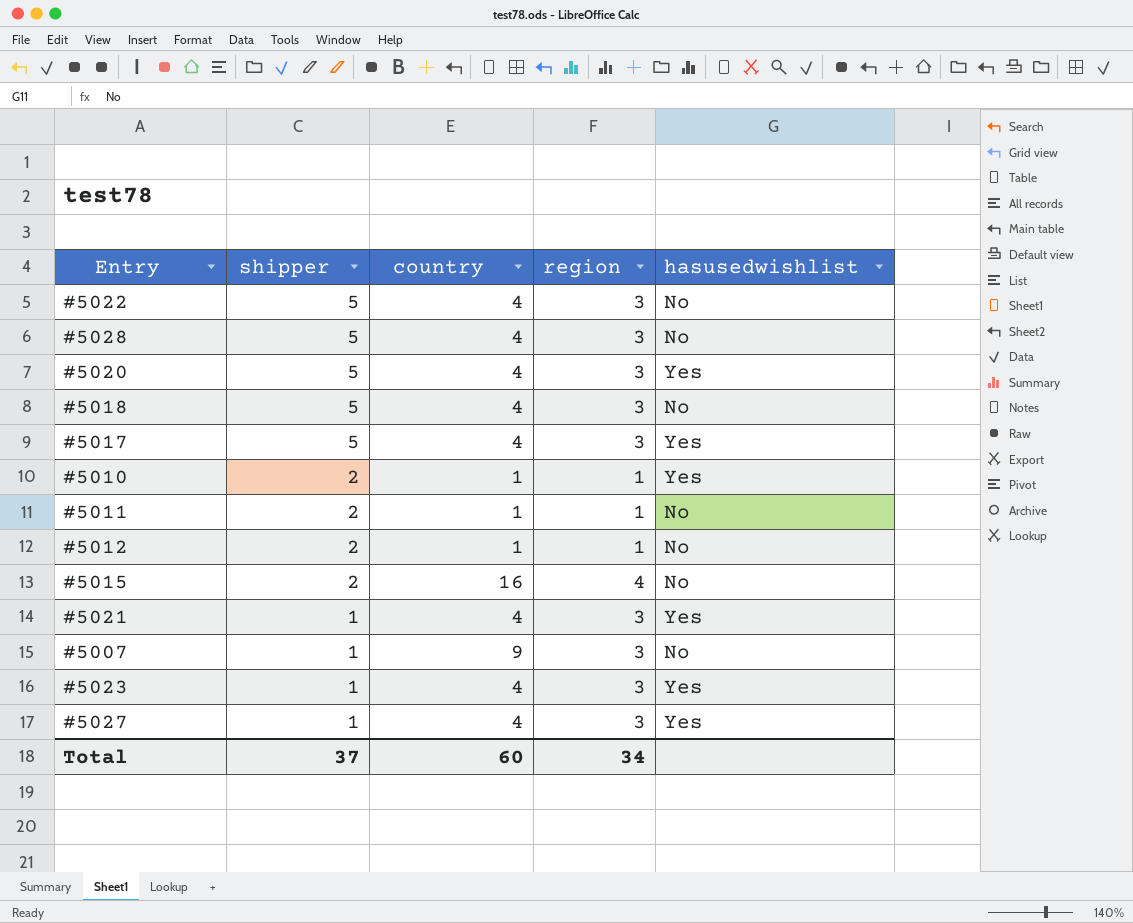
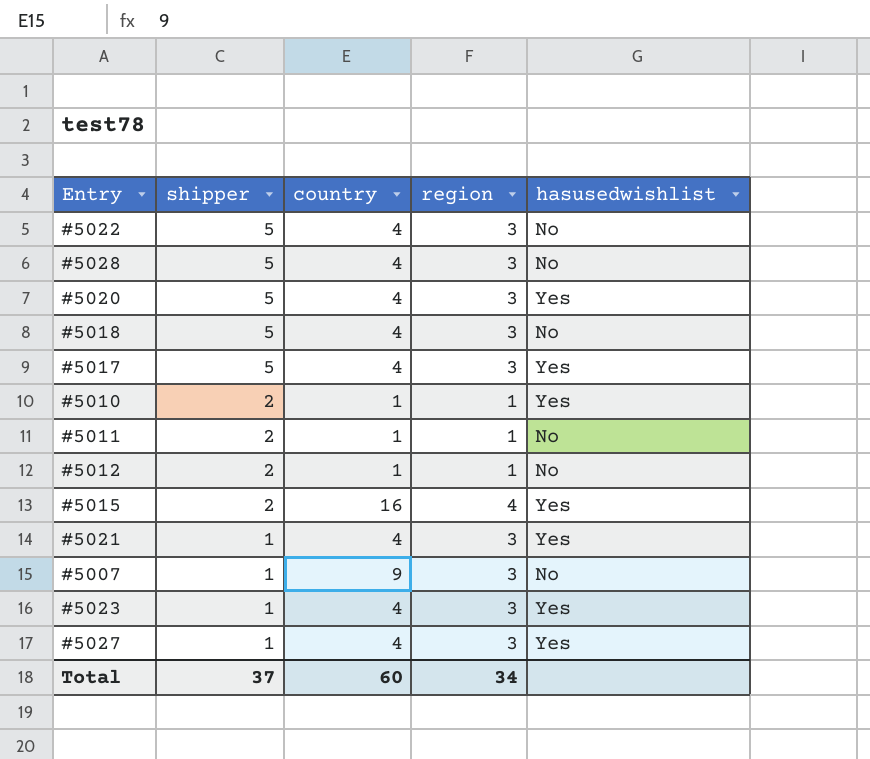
#5015 | hasusedwishlist: No -> Yes

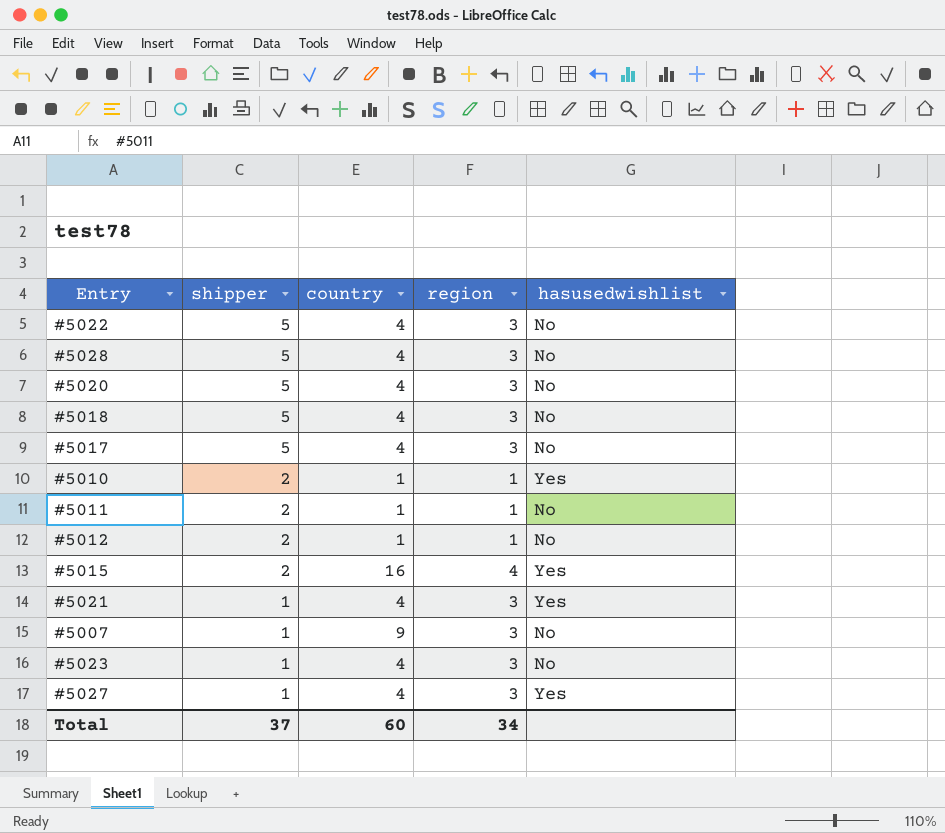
#5020 | hasusedwishlist: Yes -> No
#5017 | hasusedwishlist: Yes -> No
#5023 | hasusedwishlist: Yes -> No

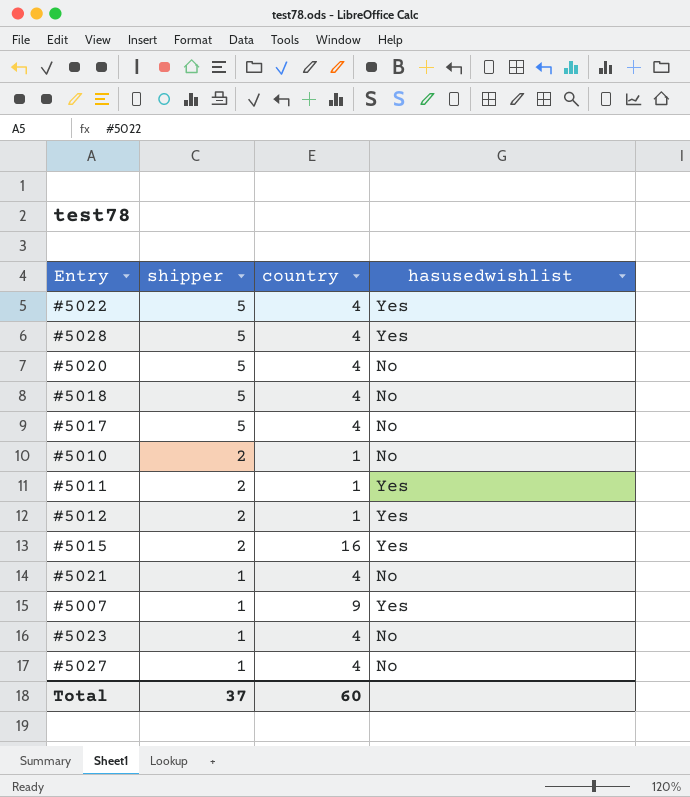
column region | position: 4 -> none
#5022 | hasusedwishlist: No -> Yes
#5028 | hasusedwishlist: No -> Yes
#5010 | hasusedwishlist: Yes -> No
#5011 | hasusedwishlist: No -> Yes
#5012 | hasusedwishlist: No -> Yes
#5021 | hasusedwishlist: Yes -> No
#5007 | hasusedwishlist: No -> Yes
#5027 | hasusedwishlist: Yes -> No

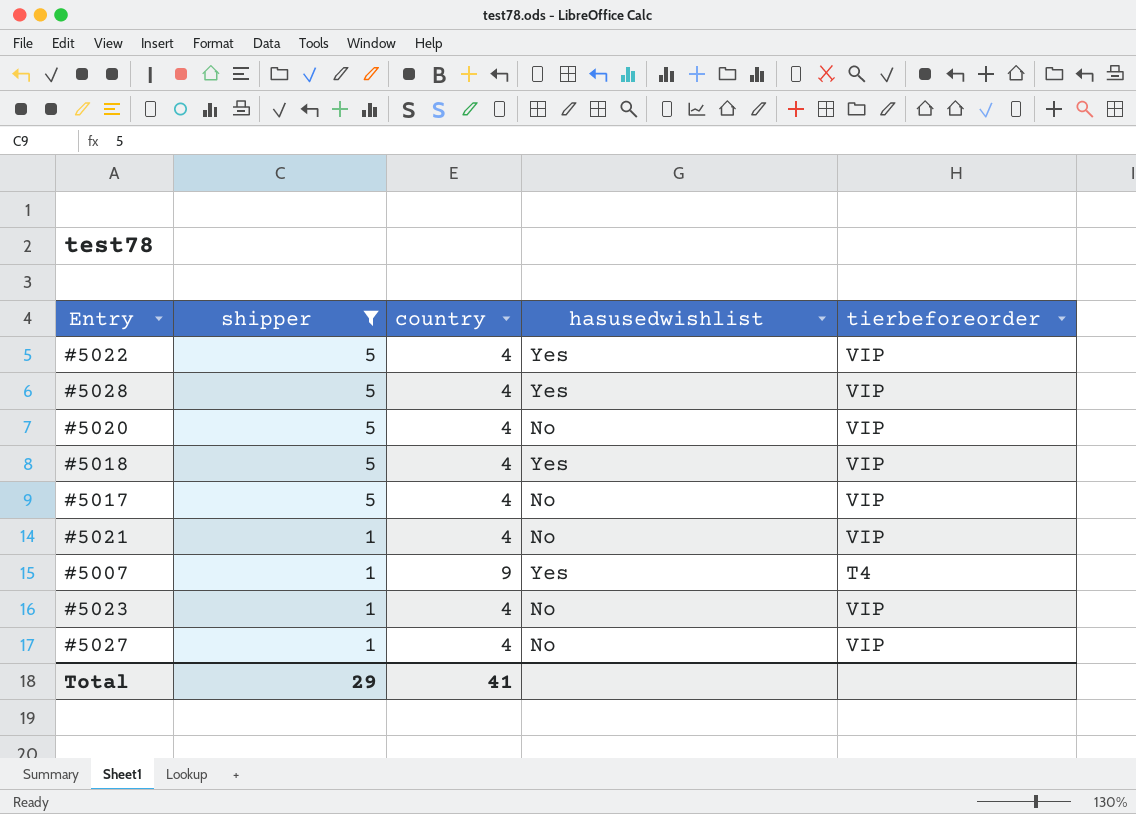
filter: none -> shipper != 2
column tierbeforeorder | position: none -> 5
#5018 | hasusedwishlist: No -> Yes
Total | shipper: 37 -> 29
Total | country: 60 -> 41

